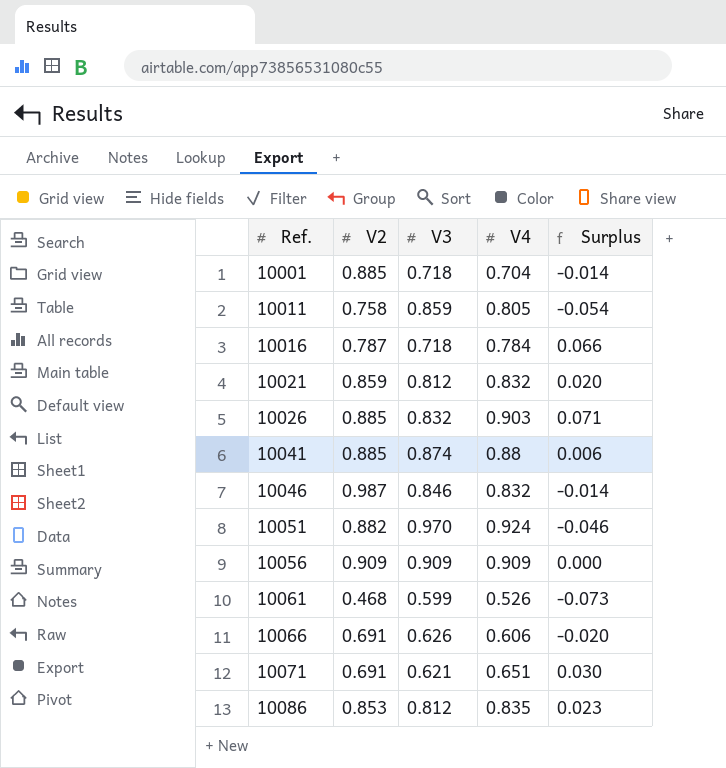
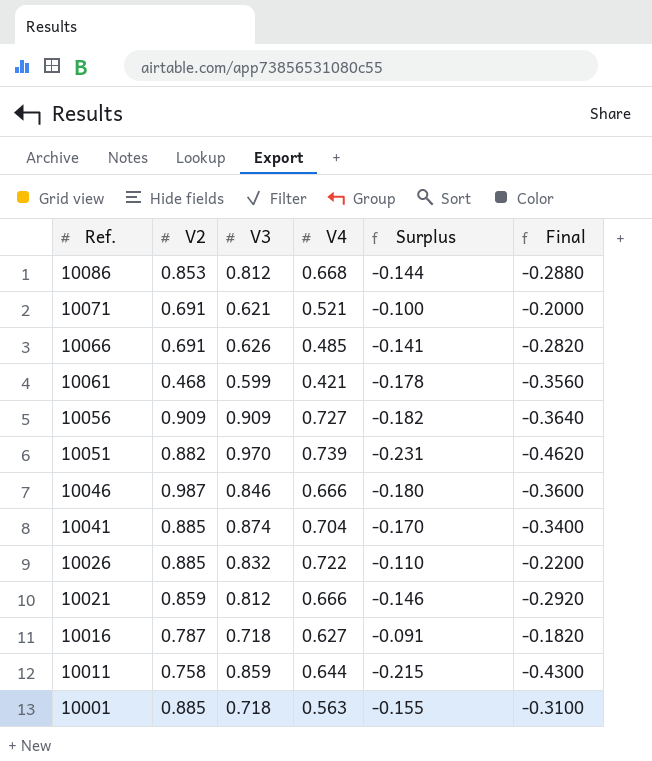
row order: Ref. ascending -> Ref. descending
column Final | formula: none -> [Surplus] * 2
10086 | V4: 0.835 -> 0.668
10086 | Surplus: 0.023 -> -0.144
10071 | V4: 0.651 -> 0.521
10071 | Surplus: 0.030 -> -0.100
10066 | V4: 0.606 -> 0.485
10066 | Surplus: -0.020 -> -0.141
10061 | V4: 0.526 -> 0.421
10061 | Surplus: -0.073 -> -0.178
10056 | V4: 0.909 -> 0.727
10056 | Surplus: 0.000 -> -0.182
10051 | V4: 0.924 -> 0.739
10051 | Surplus: -0.046 -> -0.231
10046 | V4: 0.832 -> 0.666
10046 | Surplus: -0.014 -> -0.180
10041 | V4: 0.88 -> 0.704
10041 | Surplus: 0.006 -> -0.170
10026 | V4: 0.903 -> 0.722
10026 | Surplus: 0.071 -> -0.110
10021 | V4: 0.832 -> 0.666
10021 | Surplus: 0.020 -> -0.146
10016 | V4: 0.784 -> 0.627
10016 | Surplus: 0.066 -> -0.091
10011 | V4: 0.805 -> 0.644
10011 | Surplus: -0.054 -> -0.215
10001 | V4: 0.704 -> 0.563
10001 | Surplus: -0.014 -> -0.155

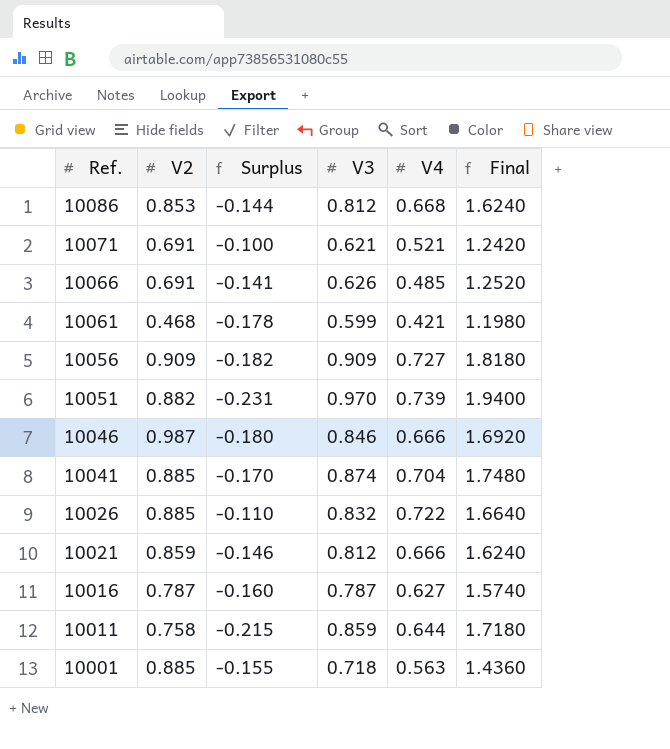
column Surplus | position: 5 -> 3
column Final | formula: [Surplus] * 2 -> [V3] * 2
10016 | Surplus: -0.091 -> -0.160
10016 | V3: 0.718 -> 0.787

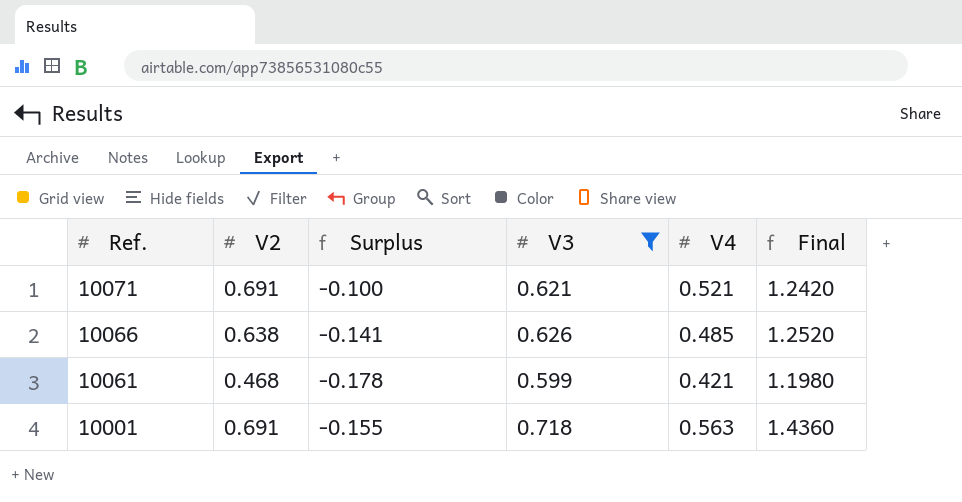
filter: none -> V3 <= 0.718
10066 | V2: 0.691 -> 0.638
10001 | V2: 0.885 -> 0.691

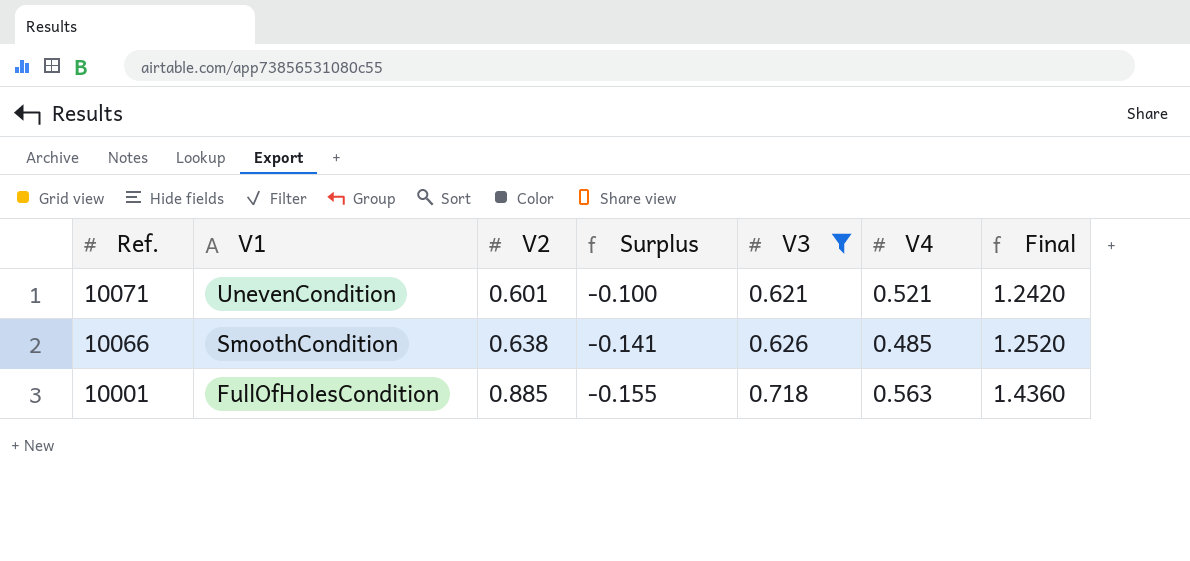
column V1 | position: none -> 2
row 10061: 0.468 | -0.178 | 0.599 | 0.421 | 1.1980 -> none
10071 | V2: 0.691 -> 0.601
10001 | V2: 0.691 -> 0.885

